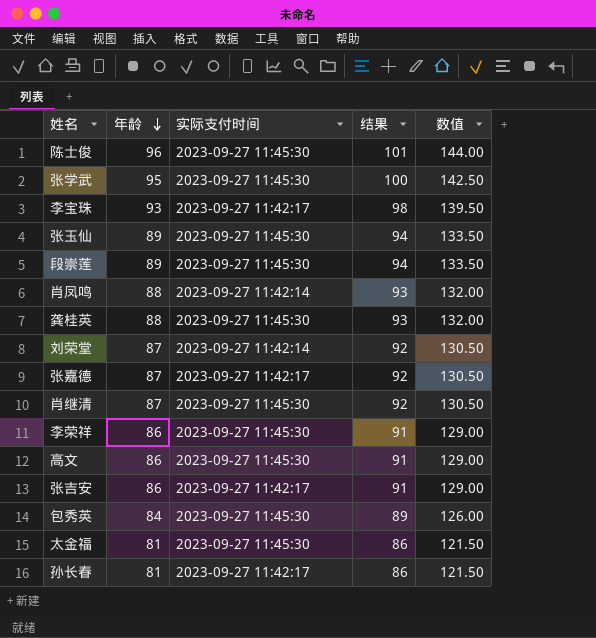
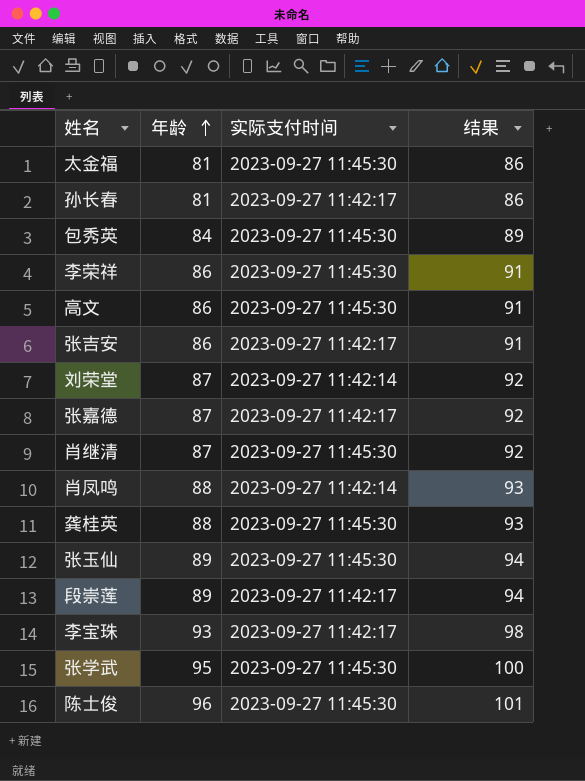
row order: 年龄 descending -> 年龄 ascending
column 数值 | formula: [年龄] * 1.5 -> none
段崇莲 | 实际支付时间: 2023-09-27 11:45:30 -> 2023-09-27 11:42:17

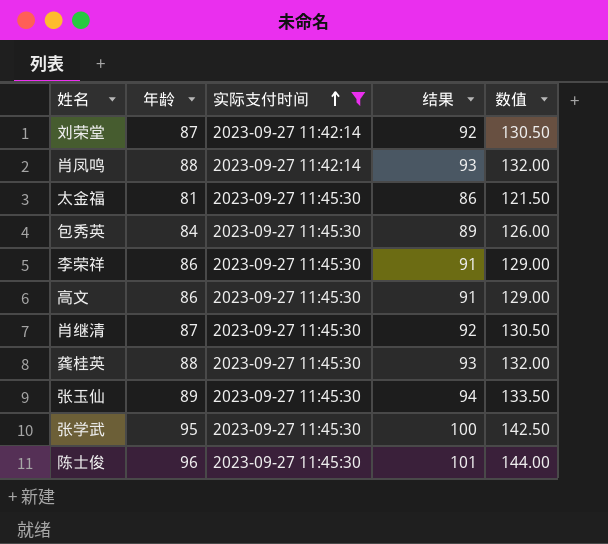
filter: none -> 实际支付时间 != 2023-09-27 11:42:17
row order: 年龄 ascending -> 实际支付时间 ascending
column 数值 | formula: none -> [年龄] * 1.5

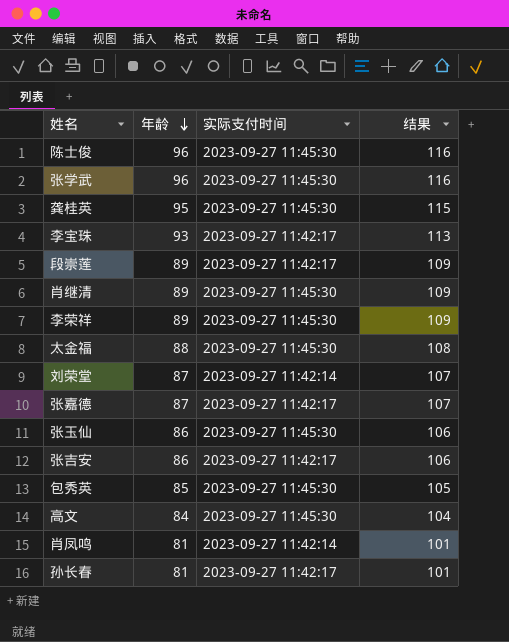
filter: 实际支付时间 != 2023-09-27 11:42:17 -> none
row order: 实际支付时间 ascending -> 年龄 descending
column 数值 | formula: [年龄] * 1.5 -> none
column 结果 | formula: [年龄] + 5 -> [年龄] + 20
张学武 | 年龄: 95 -> 96
龚桂英 | 年龄: 88 -> 95
肖继清 | 年龄: 87 -> 89
李荣祥 | 年龄: 86 -> 89
太金福 | 年龄: 81 -> 88
张玉仙 | 年龄: 89 -> 86
包秀英 | 年龄: 84 -> 85
高文 | 年龄: 86 -> 84
肖凤鸣 | 年龄: 88 -> 81

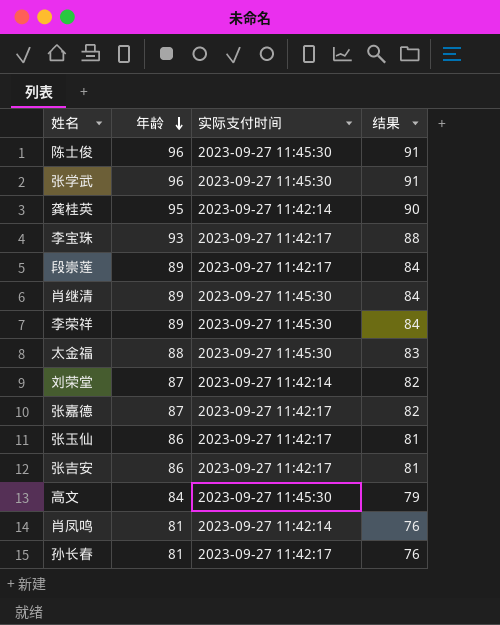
column 结果 | formula: [年龄] + 20 -> [年龄] - 5
row 包秀英: 85 | 2023-09-27 11:45:30 | 105 -> none
龚桂英 | 实际支付时间: 2023-09-27 11:45:30 -> 2023-09-27 11:42:14
张玉仙 | 实际支付时间: 2023-09-27 11:45:30 -> 2023-09-27 11:42:17

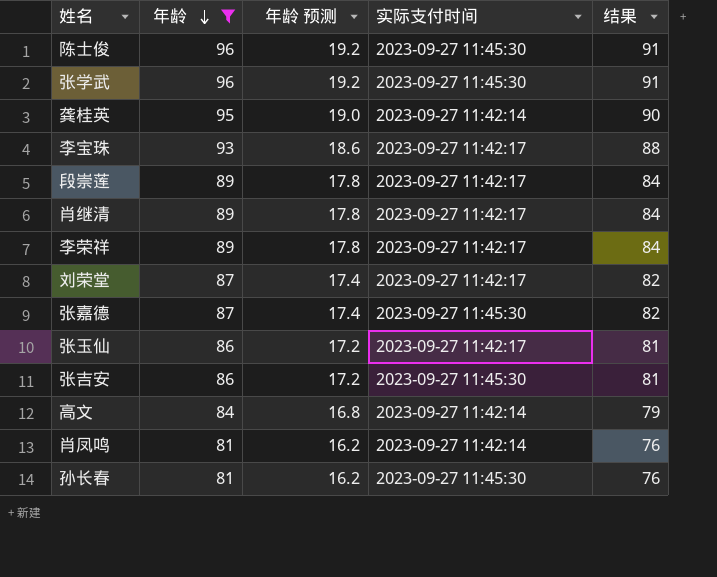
filter: none -> 年龄 != 88
column 年龄 预测 | formula: none -> [年龄] * 0.2
肖继清 | 实际支付时间: 2023-09-27 11:45:30 -> 2023-09-27 11:42:17
李荣祥 | 实际支付时间: 2023-09-27 11:45:30 -> 2023-09-27 11:42:17
刘荣堂 | 实际支付时间: 2023-09-27 11:42:14 -> 2023-09-27 11:42:17
张嘉德 | 实际支付时间: 2023-09-27 11:42:17 -> 2023-09-27 11:45:30
张吉安 | 实际支付时间: 2023-09-27 11:42:17 -> 2023-09-27 11:45:30
高文 | 实际支付时间: 2023-09-27 11:45:30 -> 2023-09-27 11:42:14
孙长春 | 实际支付时间: 2023-09-27 11:42:17 -> 2023-09-27 11:45:30

